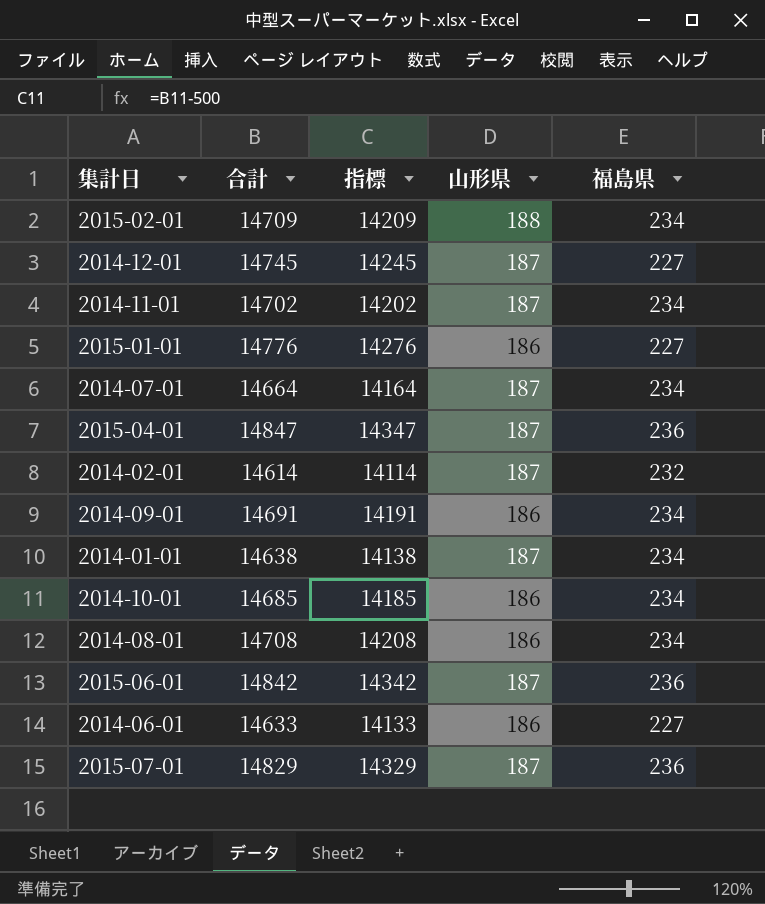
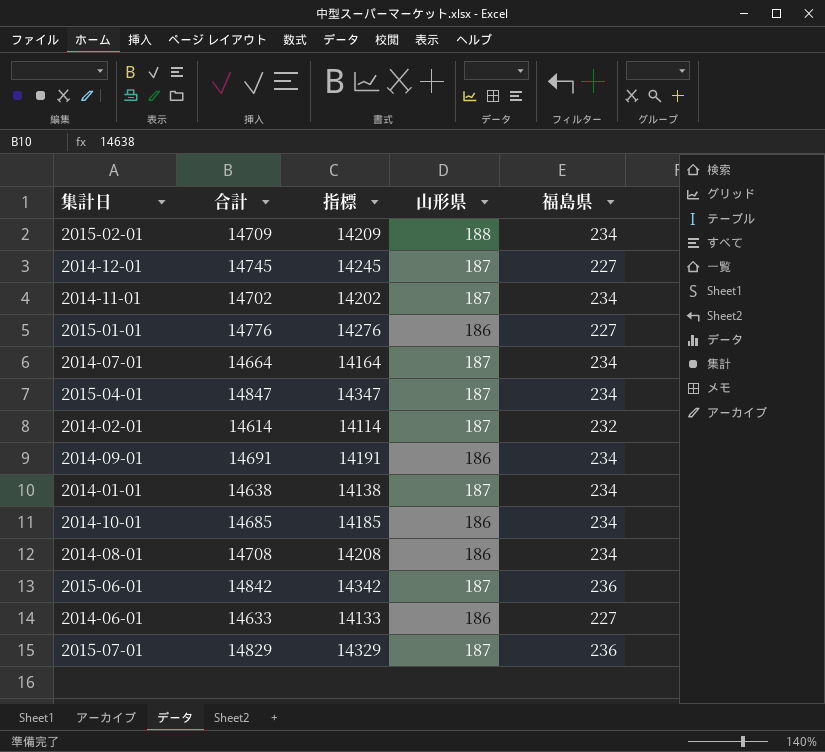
2015-04-01 | 福島県: 236 -> 234

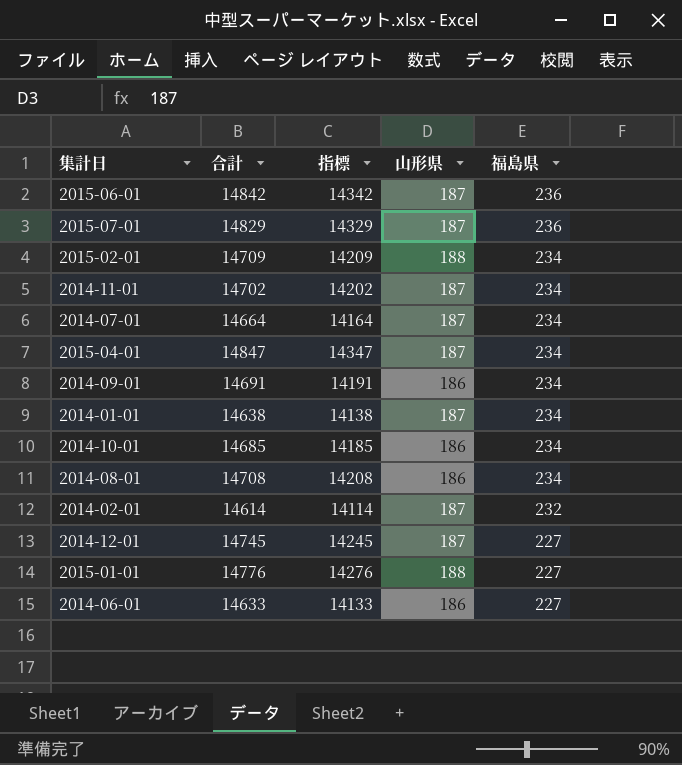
row order: none -> 福島県 descending
2015-01-01 | 山形県: 186 -> 188

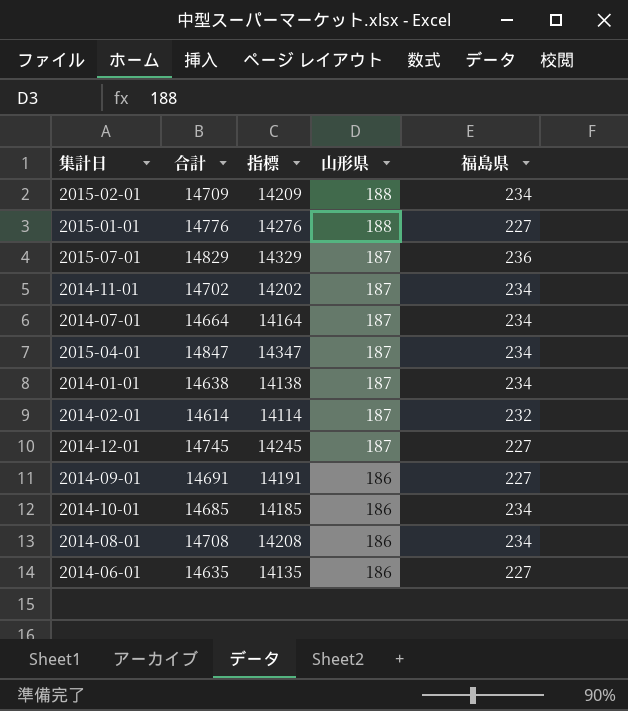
row order: 福島県 descending -> 山形県 descending
row 2015-06-01: 14842 | 14342 | 187 | 236 -> none
2014-09-01 | 福島県: 234 -> 227
2014-06-01 | 合計: 14633 -> 14635
2014-06-01 | 指標: 14133 -> 14135

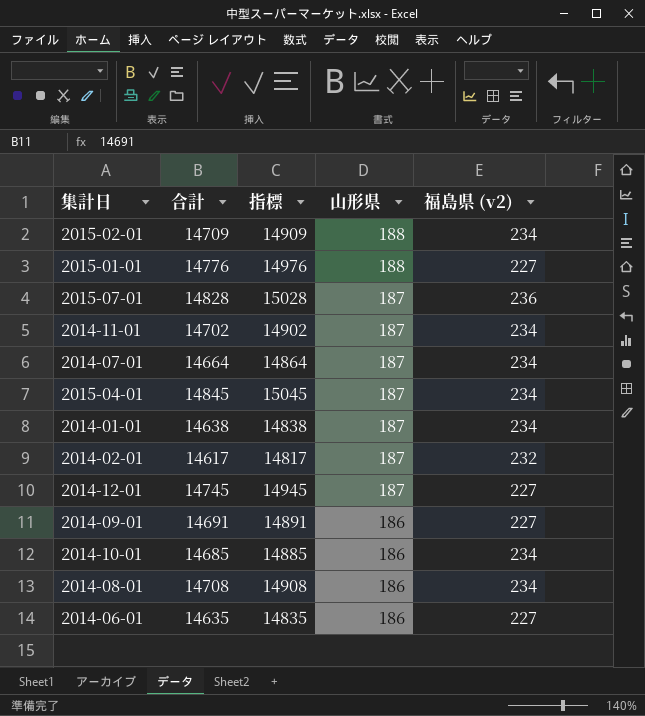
column 指標 | formula: [合計] - 500 -> [合計] + 200
column name: 福島県 -> 福島県 (v2)
2015-07-01 | 合計: 14829 -> 14828
2015-04-01 | 合計: 14847 -> 14845
2014-02-01 | 合計: 14614 -> 14617

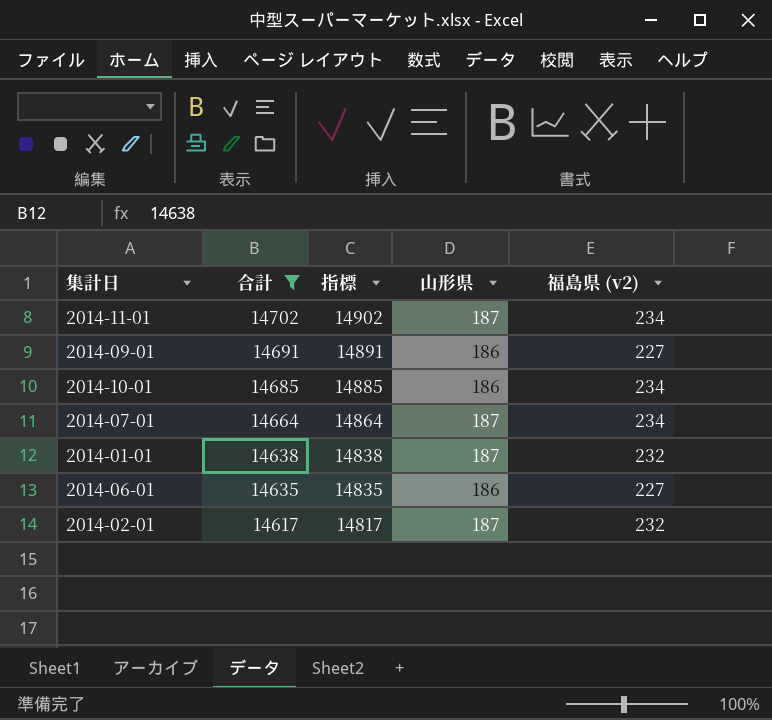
filter: none -> 合計 <= 14702
row order: 山形県 descending -> 合計 descending
2014-01-01 | 福島県 (v2): 234 -> 232

